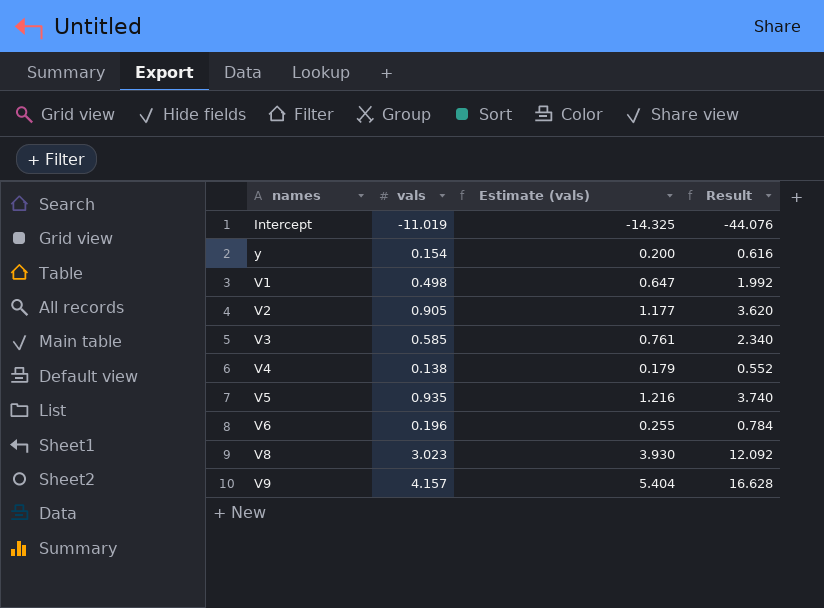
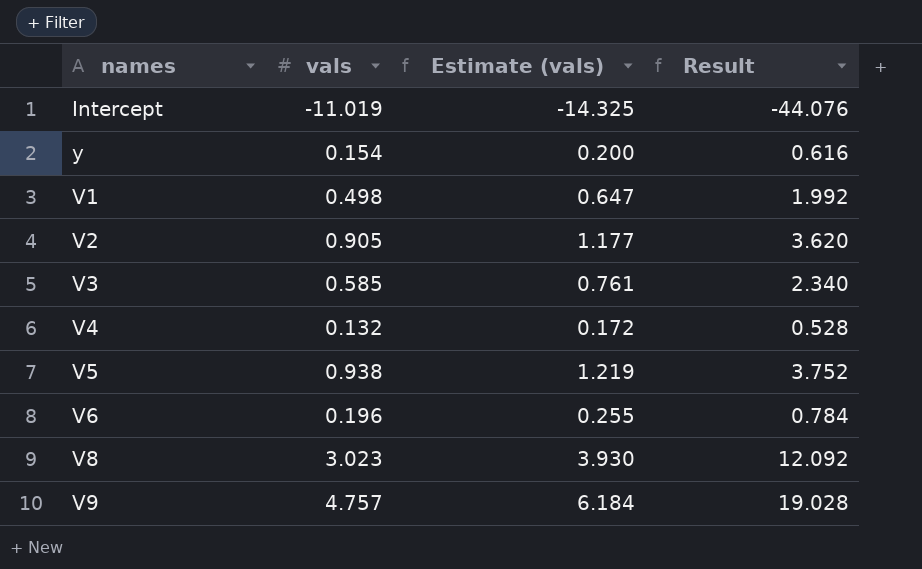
V4 | vals: 0.138 -> 0.132
V4 | Estimate (vals): 0.179 -> 0.172
V4 | Result: 0.552 -> 0.528
V5 | vals: 0.935 -> 0.938
V5 | Estimate (vals): 1.216 -> 1.219
V5 | Result: 3.740 -> 3.752
V9 | vals: 4.157 -> 4.757
V9 | Estimate (vals): 5.404 -> 6.184
V9 | Result: 16.628 -> 19.028

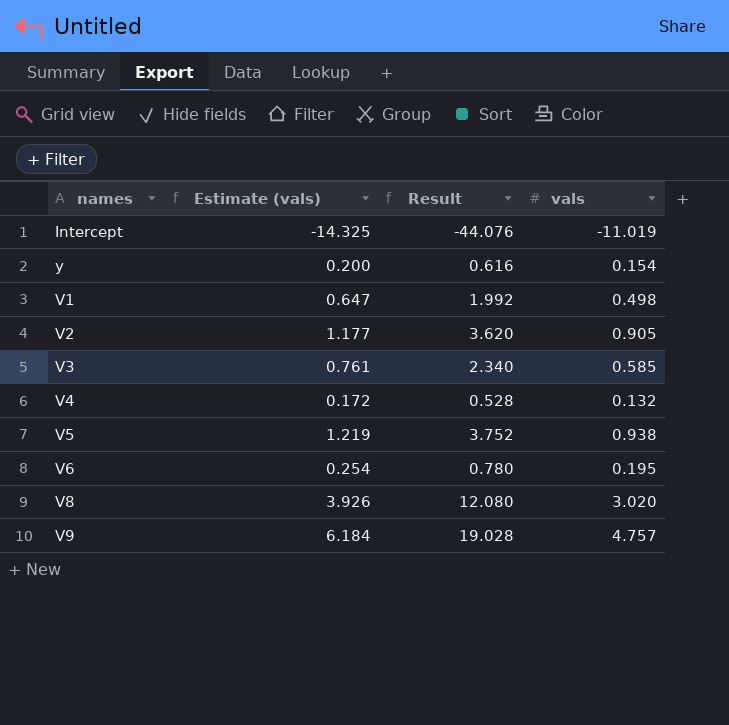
column vals | position: 2 -> 4
V6 | Estimate (vals): 0.255 -> 0.254
V6 | Result: 0.784 -> 0.780
V6 | vals: 0.196 -> 0.195
V8 | Estimate (vals): 3.930 -> 3.926
V8 | Result: 12.092 -> 12.080
V8 | vals: 3.023 -> 3.020

